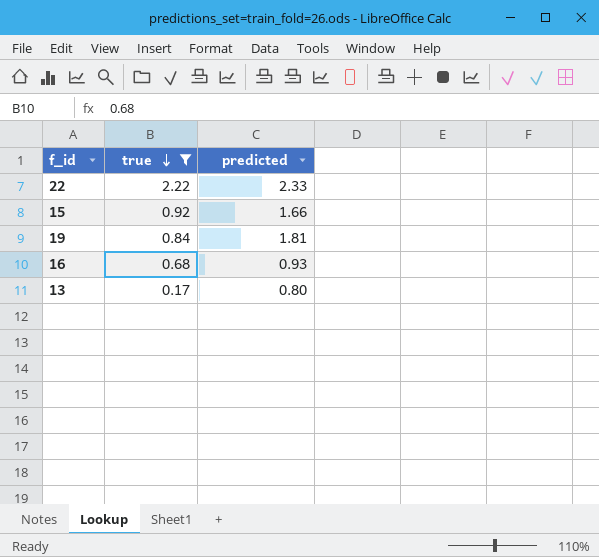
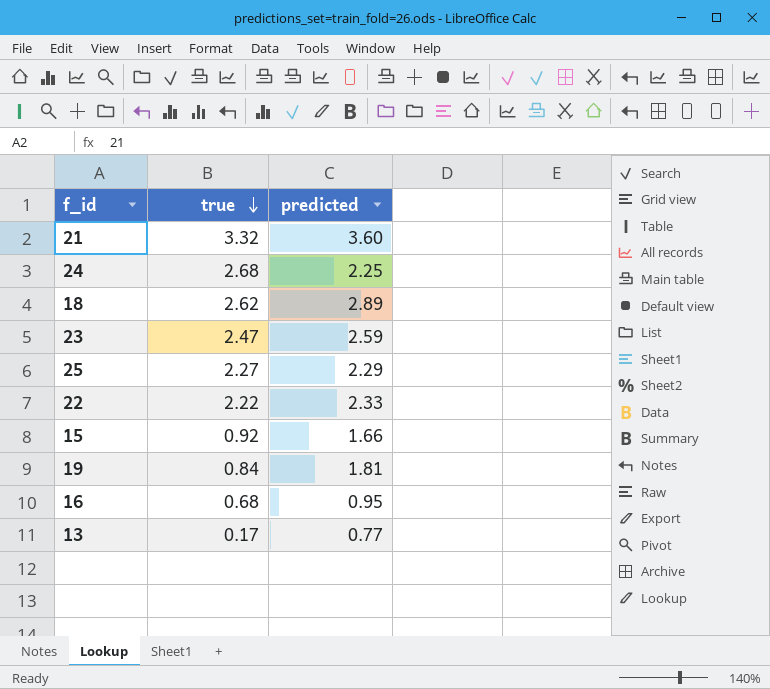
filter: true <= 2.22 -> none
16 | predicted: 0.93 -> 0.95
13 | predicted: 0.80 -> 0.77

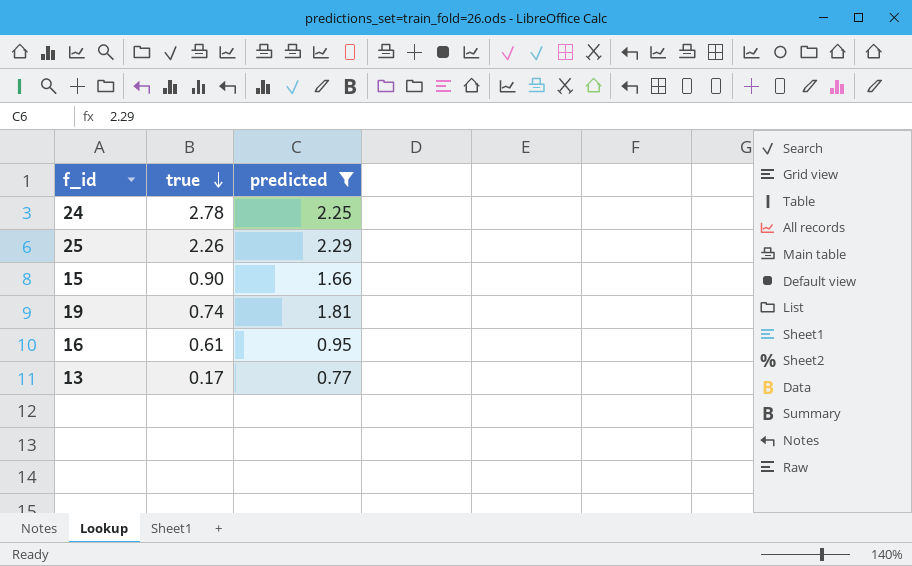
filter: none -> predicted <= 2.29
24 | true: 2.68 -> 2.78
25 | true: 2.27 -> 2.26
15 | true: 0.92 -> 0.90
19 | true: 0.84 -> 0.74
16 | true: 0.68 -> 0.61

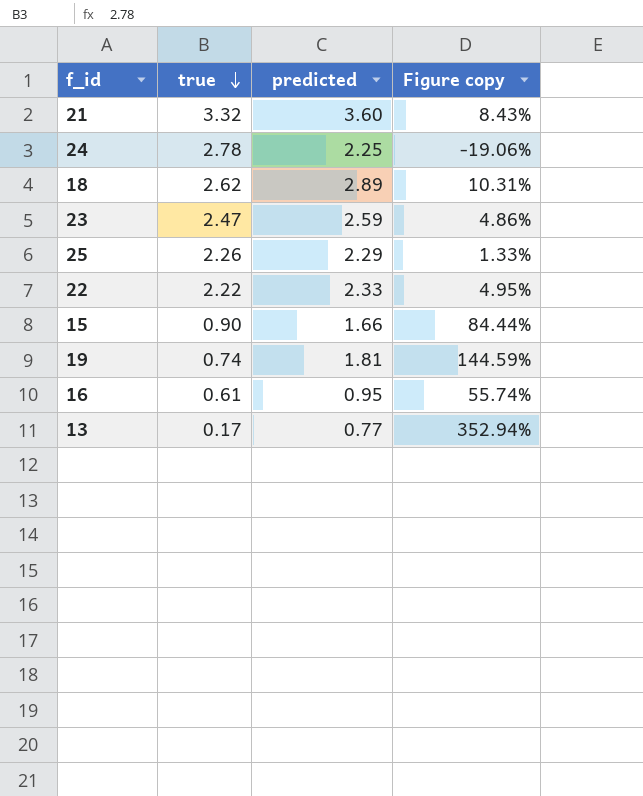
filter: predicted <= 2.29 -> none
column Figure copy | formula: none -> ([predicted] - [true]) / [true]

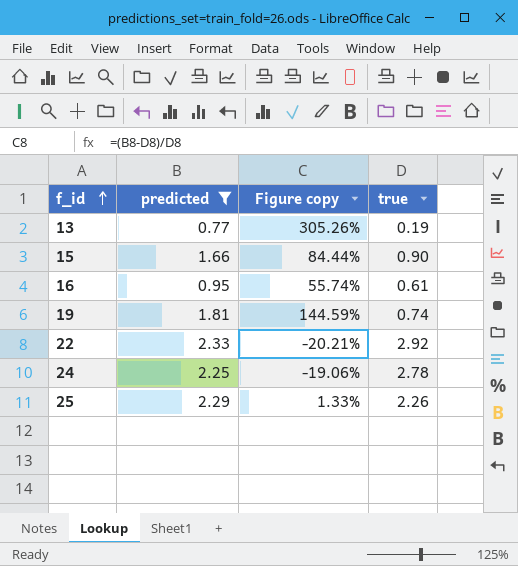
filter: none -> predicted <= 2.33
row order: true descending -> f_id ascending
column true | position: 2 -> 4
13 | Figure copy: 352.94% -> 305.26%
13 | true: 0.17 -> 0.19
22 | Figure copy: 4.95% -> -20.21%
22 | true: 2.22 -> 2.92

